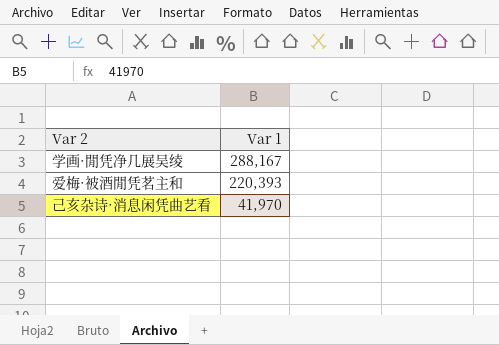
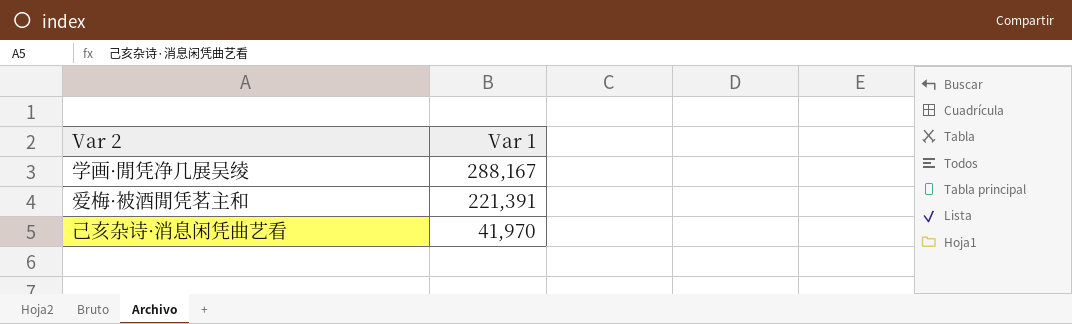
爱梅·被酒閒凭茗主和 | Var 1: 220,393 -> 221,391

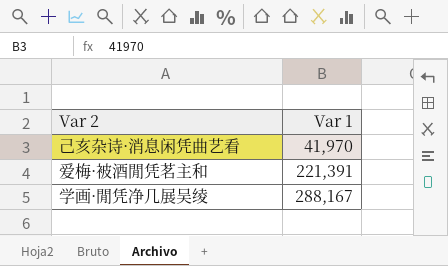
row order: Var 1 descending -> Var 1 ascending

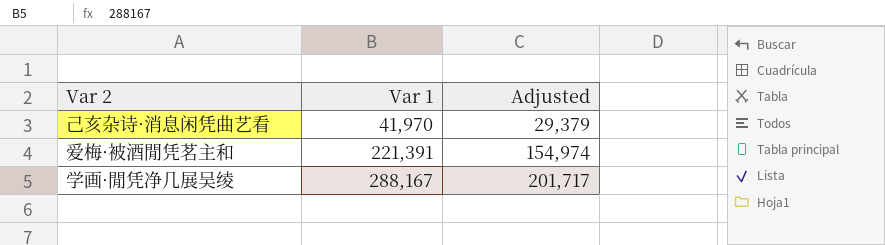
column Adjusted | formula: none -> [Var 1] * 0.7

